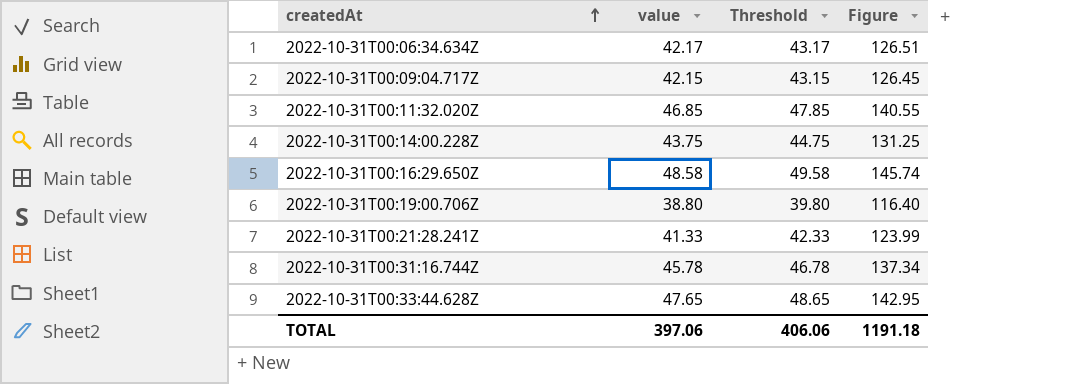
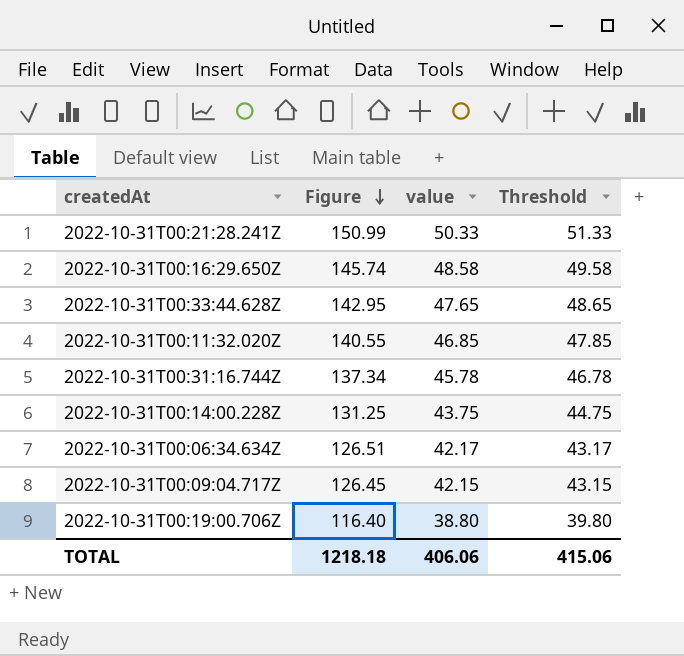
row order: createdAt ascending -> Figure descending
column Figure | position: 4 -> 2
2022-10-31T00:21:28.241Z | Figure: 123.99 -> 150.99
2022-10-31T00:21:28.241Z | value: 41.33 -> 50.33
2022-10-31T00:21:28.241Z | Threshold: 42.33 -> 51.33
TOTAL | Figure: 1191.18 -> 1218.18
TOTAL | value: 397.06 -> 406.06
TOTAL | Threshold: 406.06 -> 415.06

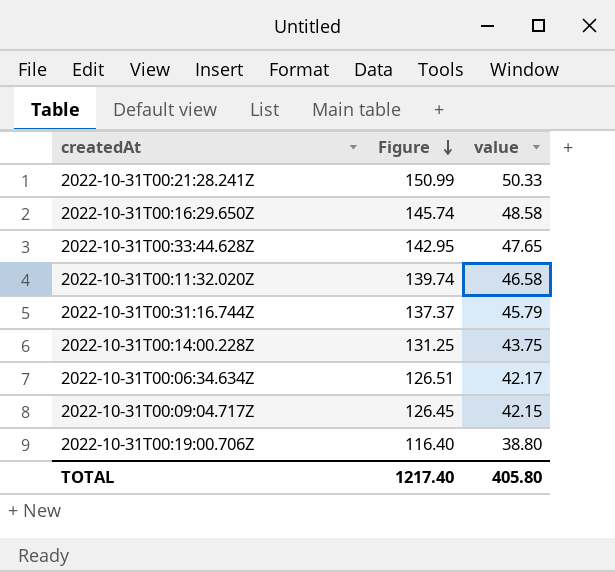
column Threshold | formula: [value] + 1 -> none
2022-10-31T00:11:32.020Z | Figure: 140.55 -> 139.74
2022-10-31T00:11:32.020Z | value: 46.85 -> 46.58
2022-10-31T00:31:16.744Z | Figure: 137.34 -> 137.37
2022-10-31T00:31:16.744Z | value: 45.78 -> 45.79
TOTAL | Figure: 1218.18 -> 1217.40
TOTAL | value: 406.06 -> 405.80

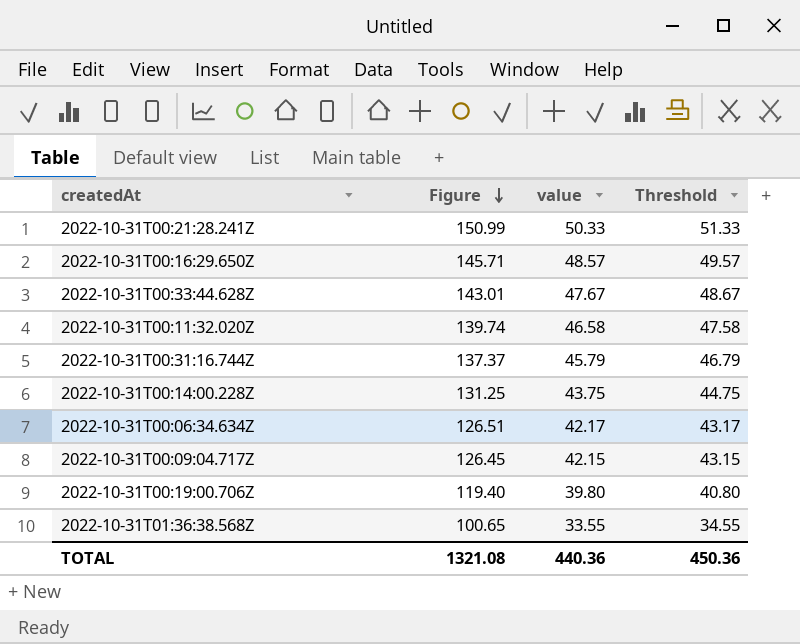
column Threshold | formula: none -> [value] + 1
2022-10-31T00:16:29.650Z | Figure: 145.74 -> 145.71
2022-10-31T00:16:29.650Z | value: 48.58 -> 48.57
2022-10-31T00:33:44.628Z | Figure: 142.95 -> 143.01
2022-10-31T00:33:44.628Z | value: 47.65 -> 47.67
2022-10-31T00:19:00.706Z | Figure: 116.40 -> 119.40
2022-10-31T00:19:00.706Z | value: 38.80 -> 39.80
row 2022-10-31T01:36:38.568Z: none -> 100.65 | 33.55 | 34.55
TOTAL | Figure: 1217.40 -> 1321.08
TOTAL | value: 405.80 -> 440.36

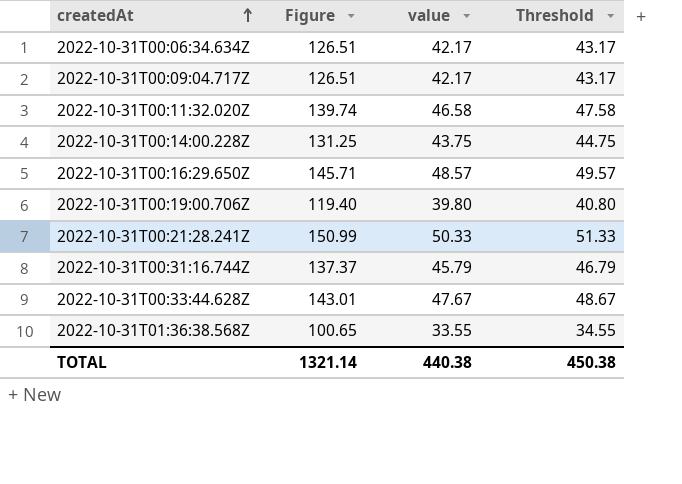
row order: Figure descending -> createdAt ascending
2022-10-31T00:09:04.717Z | Figure: 126.45 -> 126.51
2022-10-31T00:09:04.717Z | value: 42.15 -> 42.17
2022-10-31T00:09:04.717Z | Threshold: 43.15 -> 43.17
TOTAL | Figure: 1321.08 -> 1321.14
TOTAL | value: 440.36 -> 440.38
TOTAL | Threshold: 450.36 -> 450.38

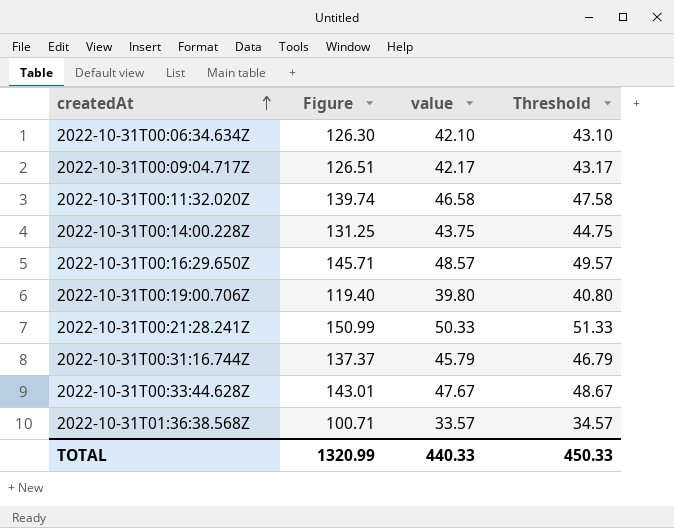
2022-10-31T00:06:34.634Z | Figure: 126.51 -> 126.30
2022-10-31T00:06:34.634Z | value: 42.17 -> 42.10
2022-10-31T00:06:34.634Z | Threshold: 43.17 -> 43.10
2022-10-31T01:36:38.568Z | Figure: 100.65 -> 100.71
2022-10-31T01:36:38.568Z | value: 33.55 -> 33.57
2022-10-31T01:36:38.568Z | Threshold: 34.55 -> 34.57
TOTAL | Figure: 1321.14 -> 1320.99
TOTAL | value: 440.38 -> 440.33
TOTAL | Threshold: 450.38 -> 450.33

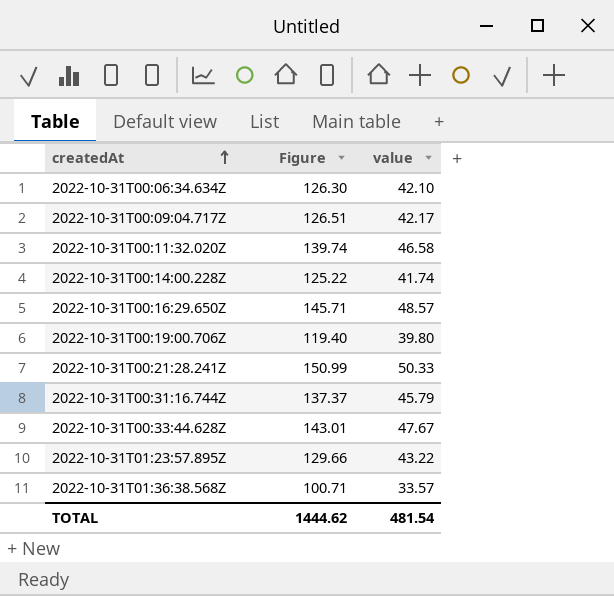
column Threshold | formula: [value] + 1 -> none
2022-10-31T00:14:00.228Z | Figure: 131.25 -> 125.22
2022-10-31T00:14:00.228Z | value: 43.75 -> 41.74
row 2022-10-31T01:23:57.895Z: none -> 129.66 | 43.22
TOTAL | Figure: 1320.99 -> 1444.62
TOTAL | value: 440.33 -> 481.54

